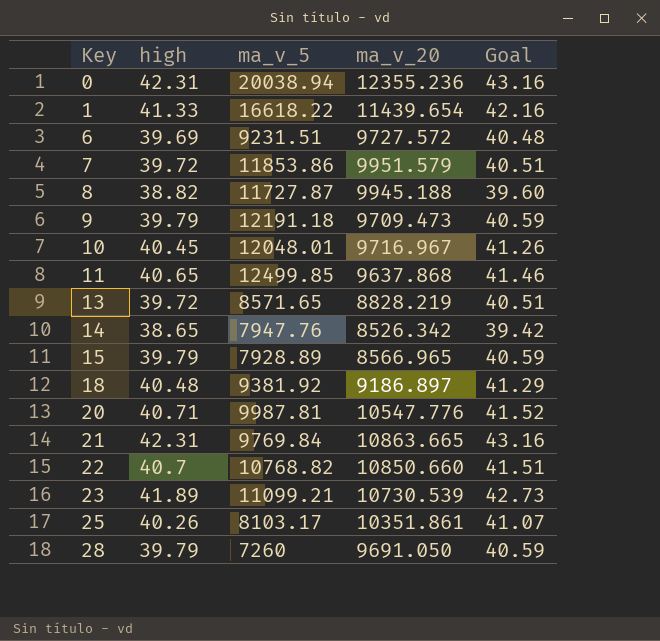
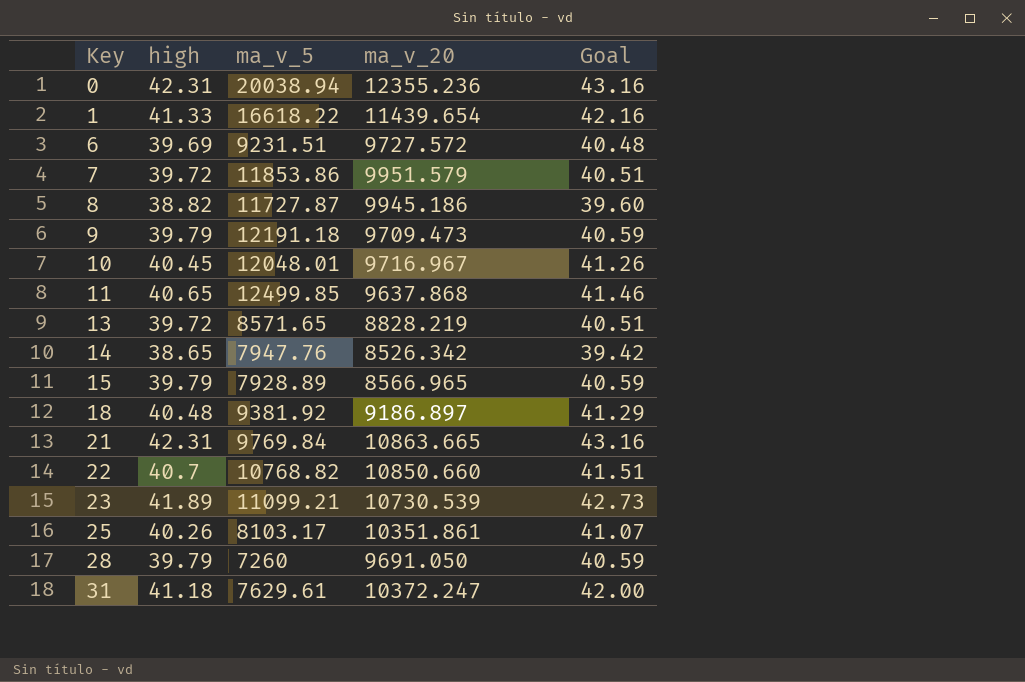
row 20: 40.71 | 9987.81 | 10547.776 | 41.52 -> none
8 | ma_v_20: 9945.188 -> 9945.186
row 31: none -> 41.18 | 7629.61 | 10372.247 | 42.00

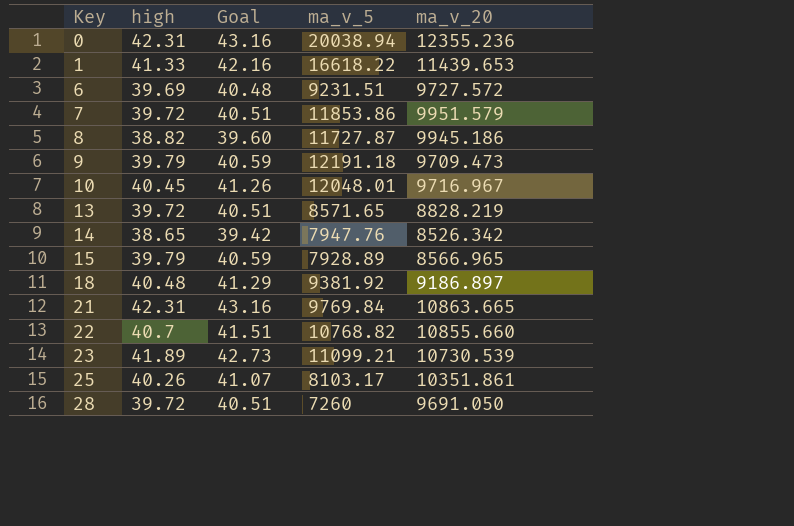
column Goal | position: 5 -> 3
row 11: 40.65 | 12499.85 | 9637.868 | 41.46 -> none
row 31: 41.18 | 7629.61 | 10372.247 | 42.00 -> none
1 | ma_v_20: 11439.654 -> 11439.653
22 | ma_v_20: 10850.660 -> 10855.660
28 | high: 39.79 -> 39.72
28 | Goal: 40.59 -> 40.51

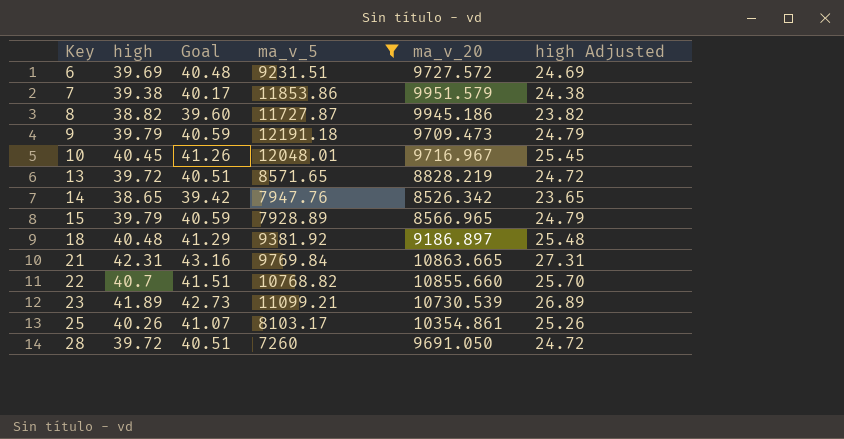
filter: none -> ma_v_5 <= 12191.18
column high Adjusted | formula: none -> [high] - 15
7 | high: 39.72 -> 39.38
7 | Goal: 40.51 -> 40.17
25 | ma_v_20: 10351.861 -> 10354.861

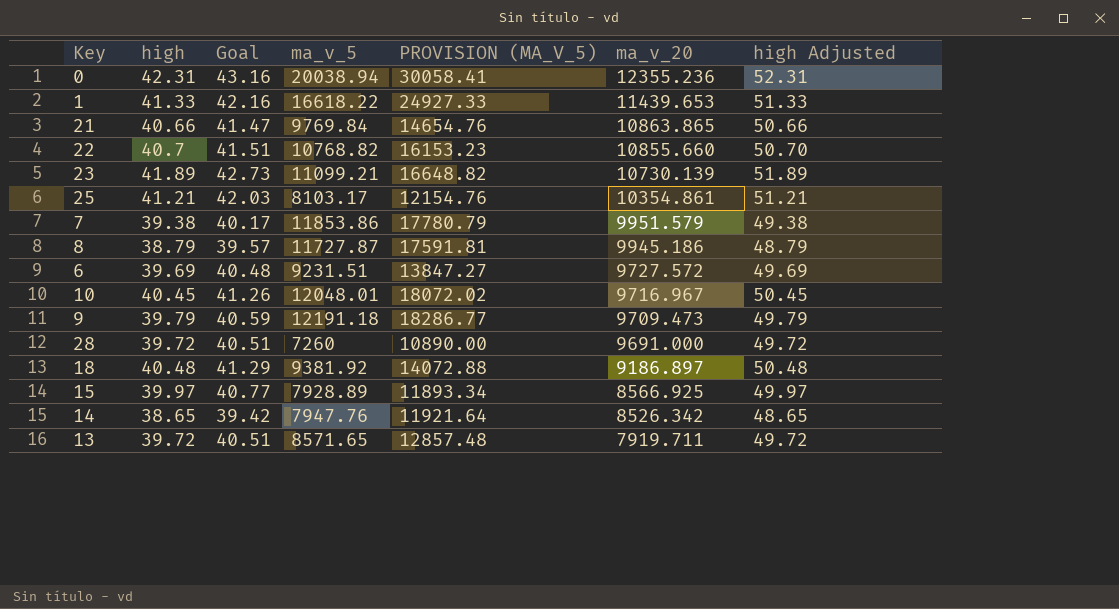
filter: ma_v_5 <= 12191.18 -> none
row order: Key ascending -> ma_v_20 descending
column PROVISION (MA_V_5) | formula: none -> [ma_v_5] * 1.5
column high Adjusted | formula: [high] - 15 -> [high] + 10
21 | high: 42.31 -> 40.66
21 | Goal: 43.16 -> 41.47
21 | ma_v_20: 10863.665 -> 10863.865
23 | ma_v_20: 10730.539 -> 10730.139
25 | high: 40.26 -> 41.21
25 | Goal: 41.07 -> 42.03
8 | high: 38.82 -> 38.79
8 | Goal: 39.60 -> 39.57
28 | ma_v_20: 9691.050 -> 9691.000
15 | high: 39.79 -> 39.97
15 | Goal: 40.59 -> 40.77
15 | ma_v_20: 8566.965 -> 8566.925
13 | ma_v_20: 8828.219 -> 7919.711

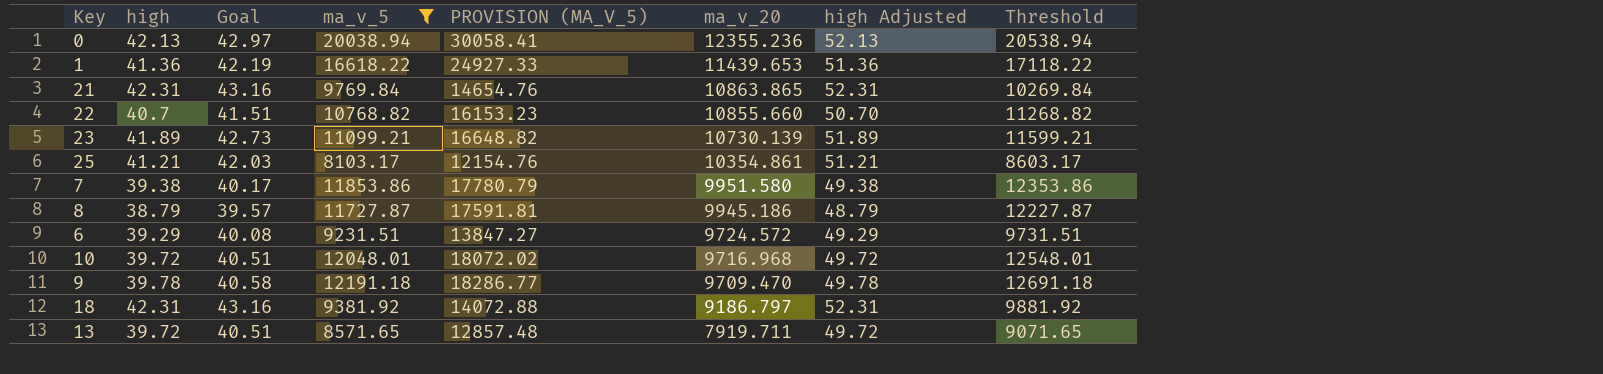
filter: none -> ma_v_5 >= 8103.17
column Threshold | formula: none -> [ma_v_5] + 500
0 | high: 42.31 -> 42.13
0 | Goal: 43.16 -> 42.97
0 | high Adjusted: 52.31 -> 52.13
1 | high: 41.33 -> 41.36
1 | Goal: 42.16 -> 42.19
1 | high Adjusted: 51.33 -> 51.36
21 | high: 40.66 -> 42.31
21 | Goal: 41.47 -> 43.16
21 | high Adjusted: 50.66 -> 52.31
7 | ma_v_20: 9951.579 -> 9951.580
6 | high: 39.69 -> 39.29
6 | Goal: 40.48 -> 40.08
6 | ma_v_20: 9727.572 -> 9724.572
6 | high Adjusted: 49.69 -> 49.29
10 | high: 40.45 -> 39.72
10 | Goal: 41.26 -> 40.51
10 | ma_v_20: 9716.967 -> 9716.968
10 | high Adjusted: 50.45 -> 49.72
9 | high: 39.79 -> 39.78
9 | Goal: 40.59 -> 40.58
9 | ma_v_20: 9709.473 -> 9709.470
9 | high Adjusted: 49.79 -> 49.78
18 | high: 40.48 -> 42.31
18 | Goal: 41.29 -> 43.16
18 | ma_v_20: 9186.897 -> 9186.797
18 | high Adjusted: 50.48 -> 52.31

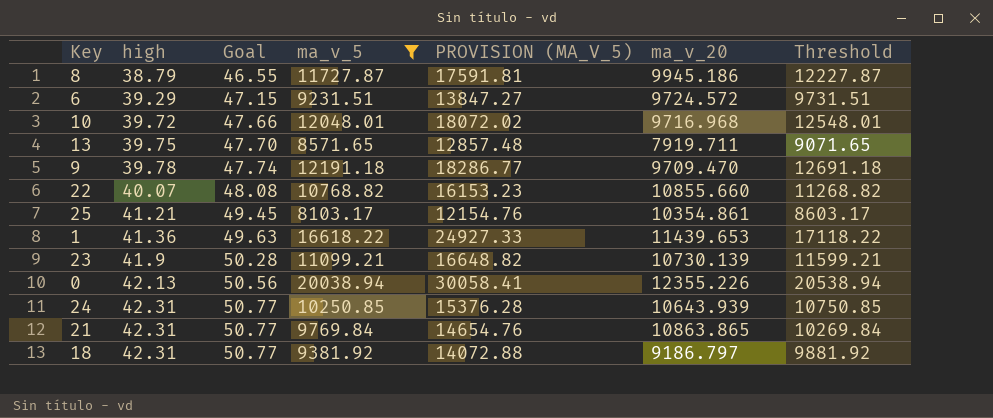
row order: ma_v_20 descending -> high ascending
column high Adjusted | formula: [high] + 10 -> none
column Goal | formula: [high] * 1.02 -> [high] * 1.2
row 7: 39.38 | 40.17 | 11853.86 | 17780.79 | 9951.580 | 49.38 | 12353.86 -> none
13 | high: 39.72 -> 39.75
22 | high: 40.7 -> 40.07
23 | high: 41.89 -> 41.9
0 | ma_v_20: 12355.236 -> 12355.226
row 24: none -> 42.31 | 50.77 | 10250.85 | 15376.28 | 10643.939 | 10750.85

